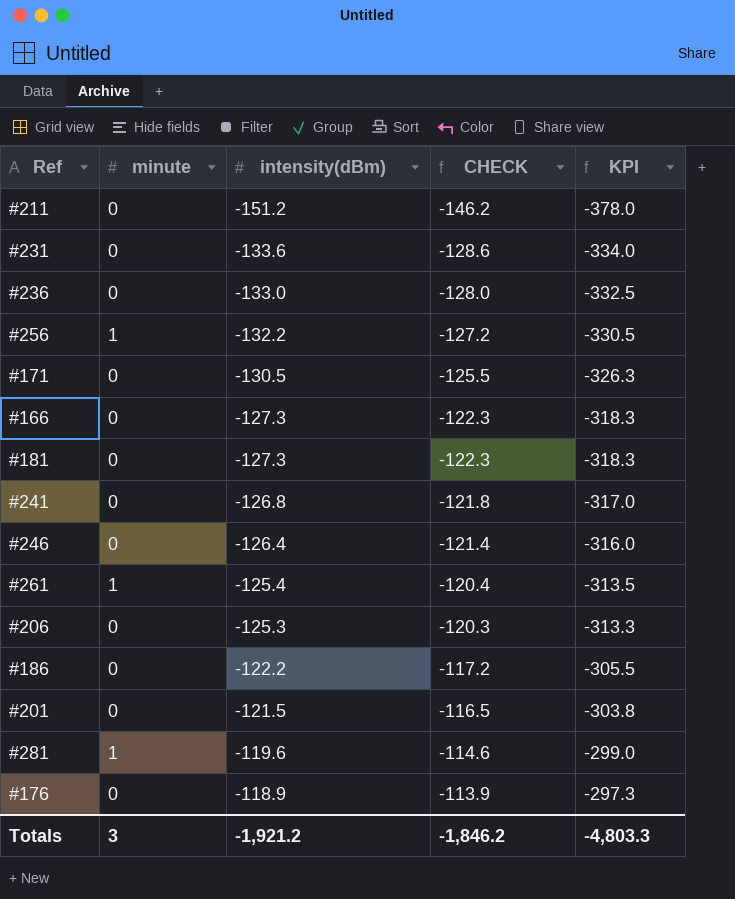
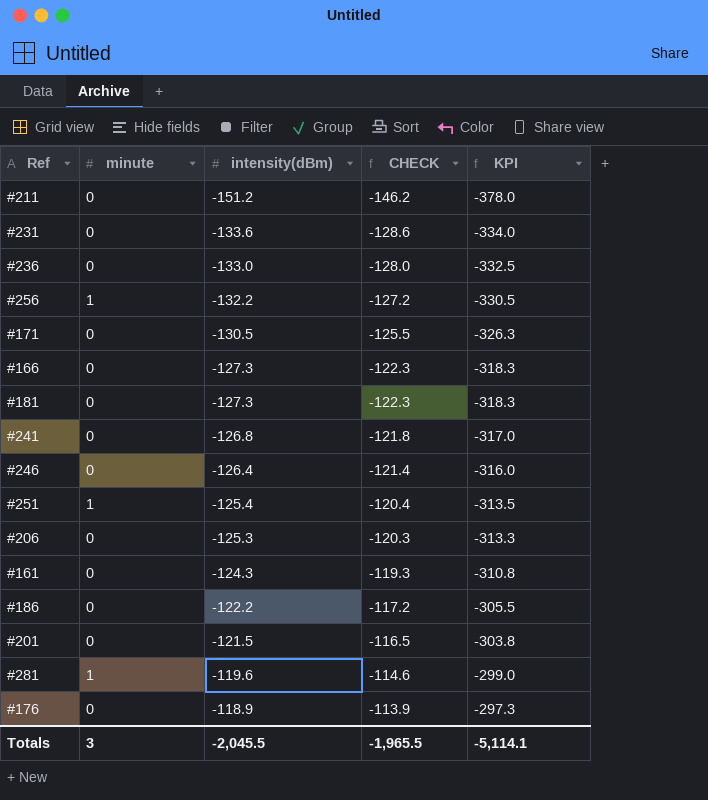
row #261: 1 | -125.4 | -120.4 | -313.5 -> none
row #251: none -> 1 | -125.4 | -120.4 | -313.5
row #161: none -> 0 | -124.3 | -119.3 | -310.8
Totals | intensity(dBm): -1,921.2 -> -2,045.5
Totals | CHECK: -1,846.2 -> -1,965.5
Totals | KPI: -4,803.3 -> -5,114.1

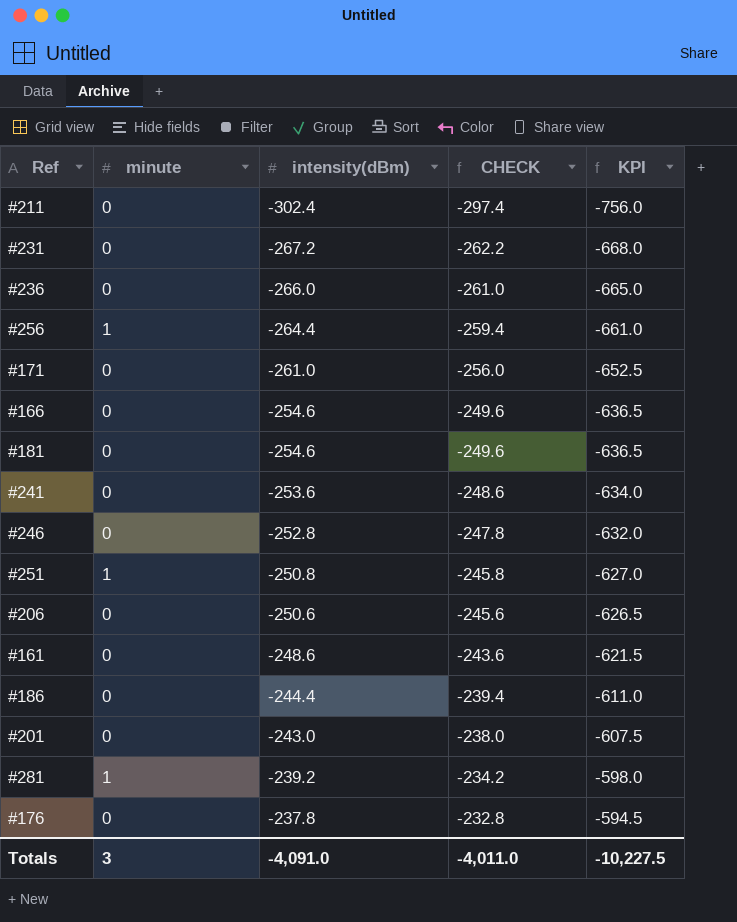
#211 | intensity(dBm): -151.2 -> -302.4
#211 | CHECK: -146.2 -> -297.4
#211 | KPI: -378.0 -> -756.0
#231 | intensity(dBm): -133.6 -> -267.2
#231 | CHECK: -128.6 -> -262.2
#231 | KPI: -334.0 -> -668.0
#236 | intensity(dBm): -133.0 -> -266.0
#236 | CHECK: -128.0 -> -261.0
#236 | KPI: -332.5 -> -665.0
#256 | intensity(dBm): -132.2 -> -264.4
#256 | CHECK: -127.2 -> -259.4
#256 | KPI: -330.5 -> -661.0
#171 | intensity(dBm): -130.5 -> -261.0
#171 | CHECK: -125.5 -> -256.0
#171 | KPI: -326.3 -> -652.5
#166 | intensity(dBm): -127.3 -> -254.6
#166 | CHECK: -122.3 -> -249.6
#166 | KPI: -318.3 -> -636.5
#181 | intensity(dBm): -127.3 -> -254.6
#181 | CHECK: -122.3 -> -249.6
#181 | KPI: -318.3 -> -636.5
#241 | intensity(dBm): -126.8 -> -253.6
#241 | CHECK: -121.8 -> -248.6
#241 | KPI: -317.0 -> -634.0
#246 | intensity(dBm): -126.4 -> -252.8
#246 | CHECK: -121.4 -> -247.8
#246 | KPI: -316.0 -> -632.0
#251 | intensity(dBm): -125.4 -> -250.8
#251 | CHECK: -120.4 -> -245.8
#251 | KPI: -313.5 -> -627.0
#206 | intensity(dBm): -125.3 -> -250.6
#206 | CHECK: -120.3 -> -245.6
#206 | KPI: -313.3 -> -626.5
#161 | intensity(dBm): -124.3 -> -248.6
#161 | CHECK: -119.3 -> -243.6
#161 | KPI: -310.8 -> -621.5
#186 | intensity(dBm): -122.2 -> -244.4
#186 | CHECK: -117.2 -> -239.4
#186 | KPI: -305.5 -> -611.0
#201 | intensity(dBm): -121.5 -> -243.0
#201 | CHECK: -116.5 -> -238.0
#201 | KPI: -303.8 -> -607.5
#281 | intensity(dBm): -119.6 -> -239.2
#281 | CHECK: -114.6 -> -234.2
#281 | KPI: -299.0 -> -598.0
#176 | intensity(dBm): -118.9 -> -237.8
#176 | CHECK: -113.9 -> -232.8
#176 | KPI: -297.3 -> -594.5
Totals | intensity(dBm): -2,045.5 -> -4,091.0
Totals | CHECK: -1,965.5 -> -4,011.0
Totals | KPI: -5,114.1 -> -10,227.5

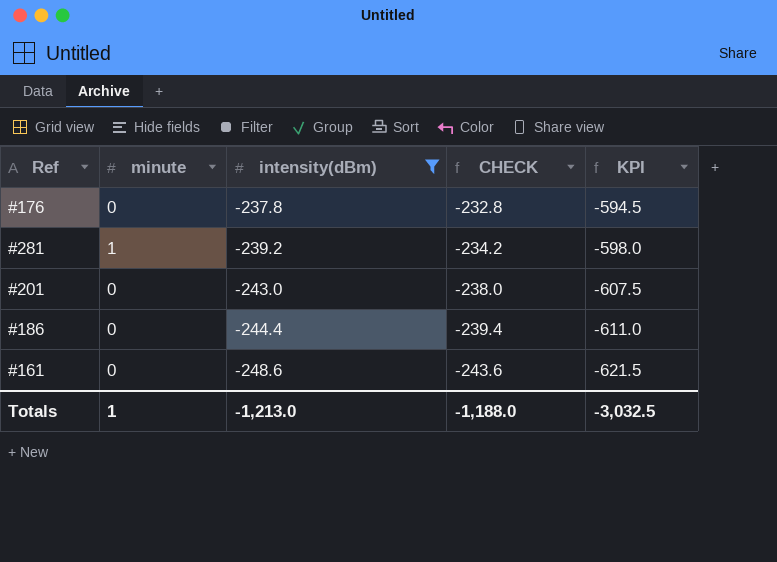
filter: none -> intensity(dBm) >= -248.6
row order: intensity(dBm) ascending -> intensity(dBm) descending
Totals | minute: 3 -> 1
Totals | intensity(dBm): -4,091.0 -> -1,213.0
Totals | CHECK: -4,011.0 -> -1,188.0
Totals | KPI: -10,227.5 -> -3,032.5

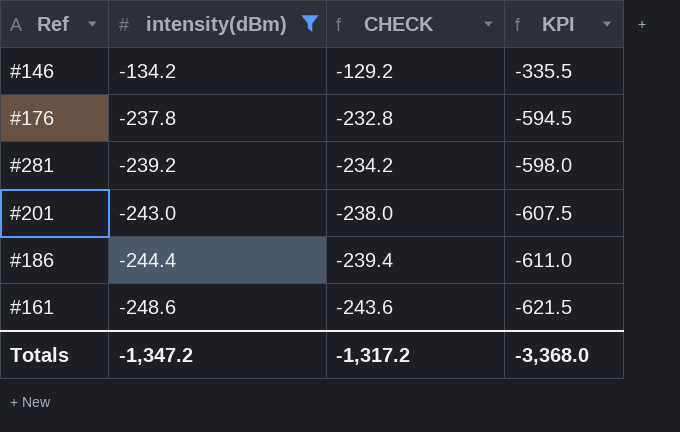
column minute | position: 2 -> none
row #146: none -> -134.2 | -129.2 | -335.5
Totals | intensity(dBm): -1,213.0 -> -1,347.2
Totals | CHECK: -1,188.0 -> -1,317.2
Totals | KPI: -3,032.5 -> -3,368.0

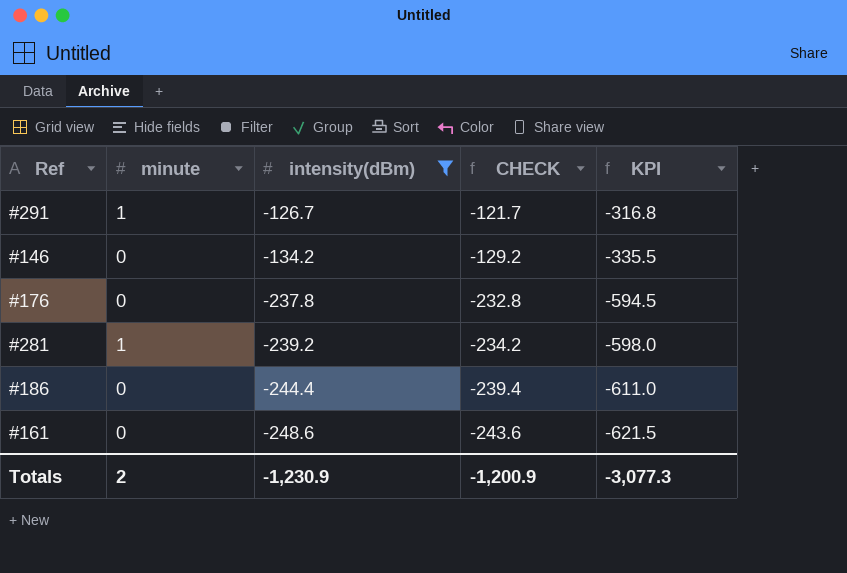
column minute | position: none -> 2
row #201: -243.0 | -238.0 | -607.5 -> none
row #291: none -> 1 | -126.7 | -121.7 | -316.8
Totals | intensity(dBm): -1,347.2 -> -1,230.9
Totals | CHECK: -1,317.2 -> -1,200.9
Totals | KPI: -3,368.0 -> -3,077.3

